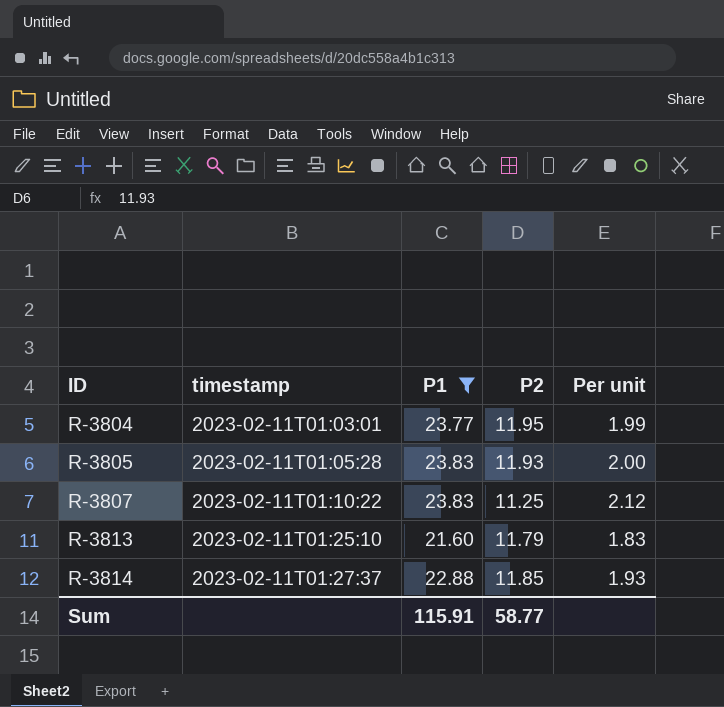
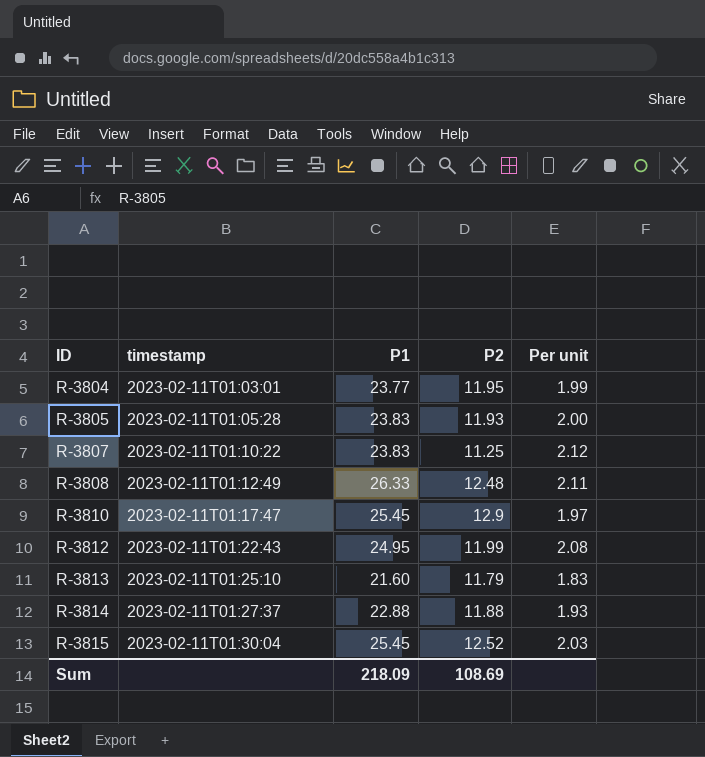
filter: P1 <= 23.83 -> none
R-3814 | P2: 11.85 -> 11.88
Sum | P1: 115.91 -> 218.09
Sum | P2: 58.77 -> 108.69

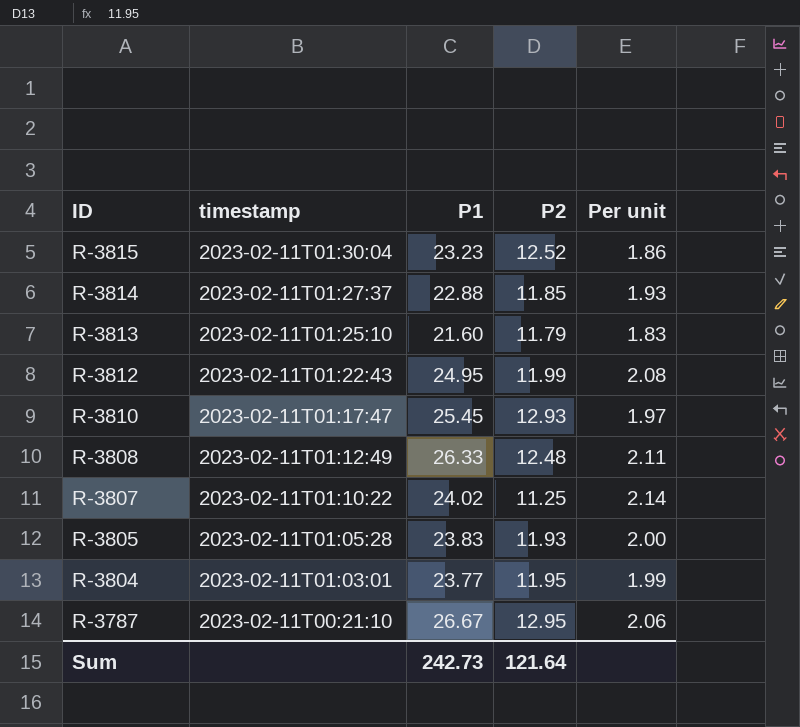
row order: ID ascending -> ID descending
R-3815 | P1: 25.45 -> 23.23
R-3815 | Per unit: 2.03 -> 1.86
R-3814 | P2: 11.88 -> 11.85
R-3810 | P2: 12.9 -> 12.93
R-3807 | P1: 23.83 -> 24.02
R-3807 | Per unit: 2.12 -> 2.14
row R-3787: none -> 2023-02-11T00:21:10 | 26.67 | 12.95 | 2.06
Sum | P1: 218.09 -> 242.73
Sum | P2: 108.69 -> 121.64

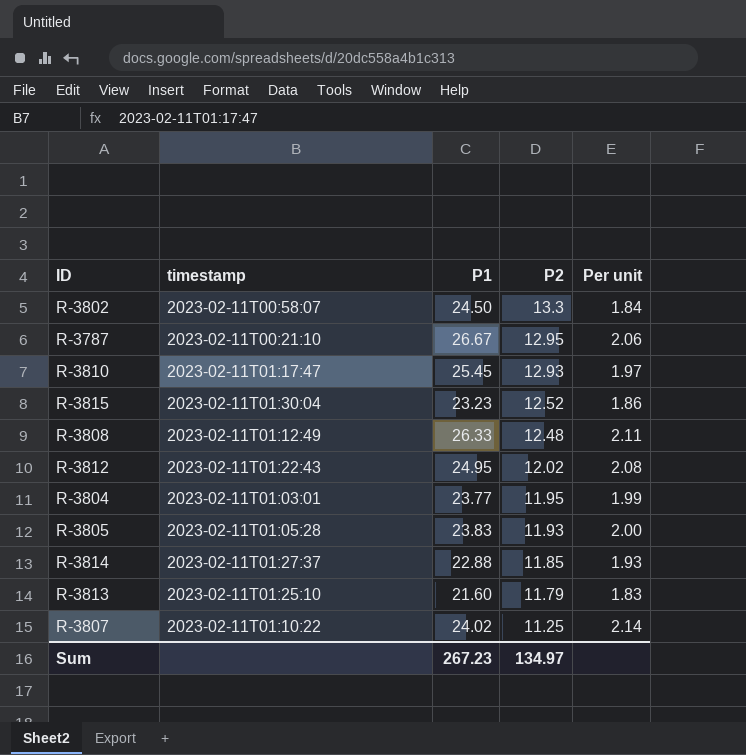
row order: ID descending -> P2 descending
row R-3802: none -> 2023-02-11T00:58:07 | 24.50 | 13.3 | 1.84
R-3812 | P2: 11.99 -> 12.02
Sum | P1: 242.73 -> 267.23
Sum | P2: 121.64 -> 134.97

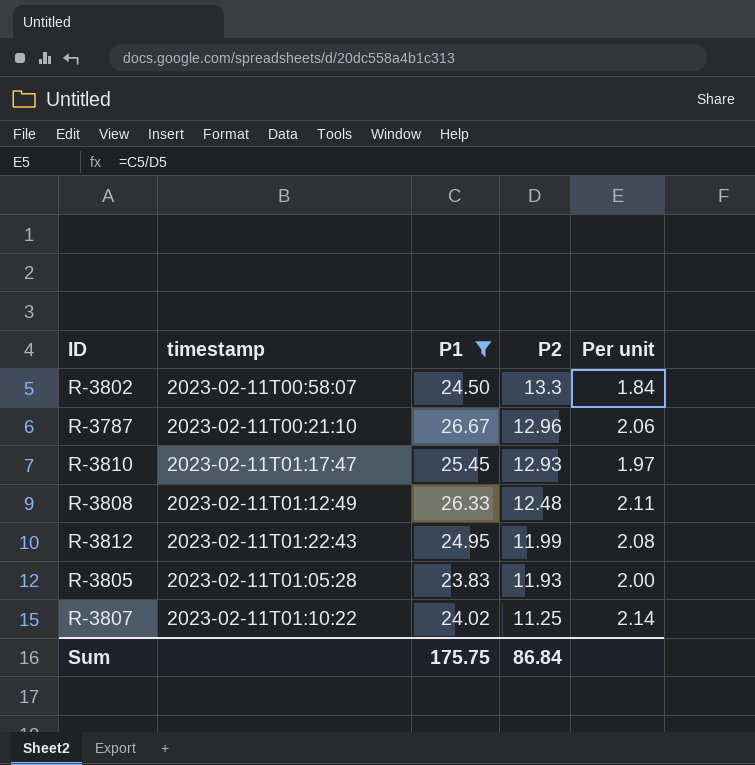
filter: none -> P1 >= 23.83
R-3787 | P2: 12.95 -> 12.96
R-3812 | P2: 12.02 -> 11.99
Sum | P1: 267.23 -> 175.75
Sum | P2: 134.97 -> 86.84

